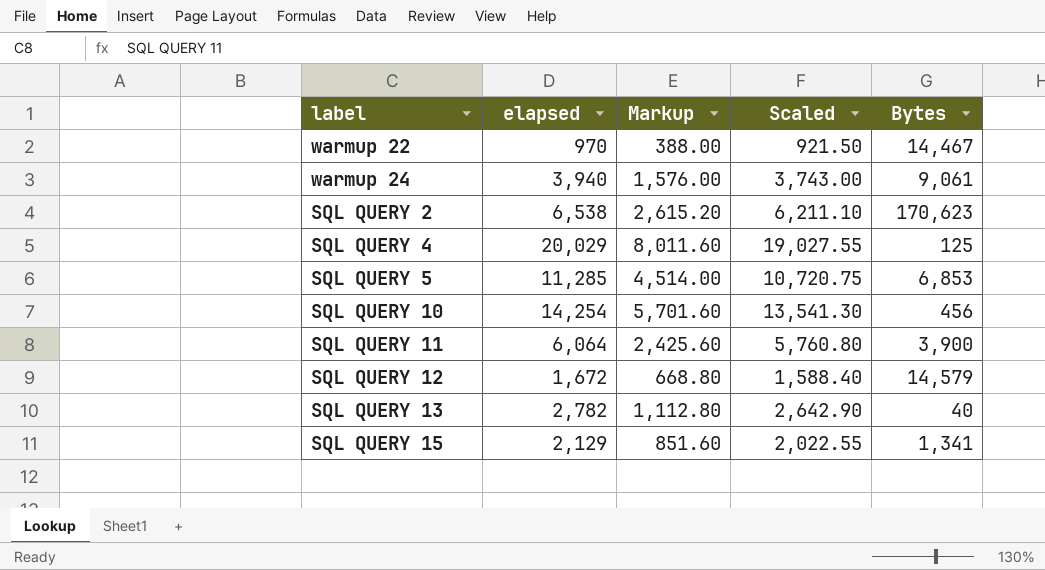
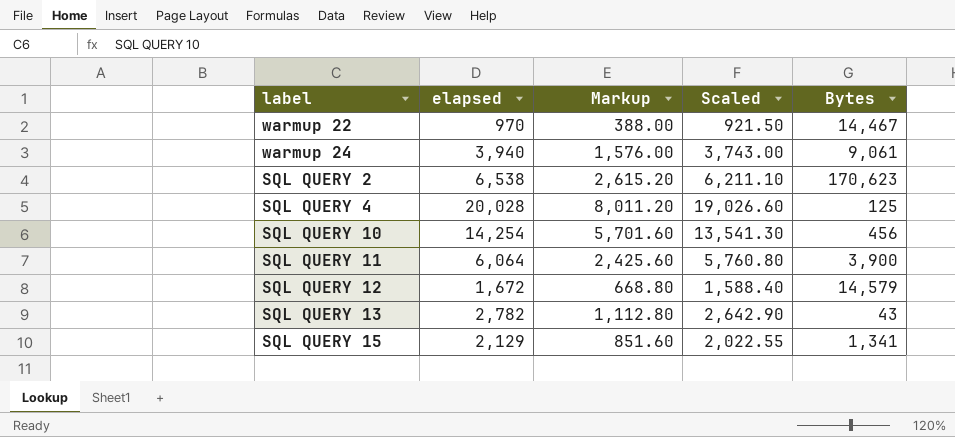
row SQL QUERY 5: 11,285 | 4,514.00 | 10,720.75 | 6,853 -> none
SQL QUERY 4 | elapsed: 20,029 -> 20,028
SQL QUERY 4 | Markup: 8,011.60 -> 8,011.20
SQL QUERY 4 | Scaled: 19,027.55 -> 19,026.60
SQL QUERY 13 | Bytes: 40 -> 43

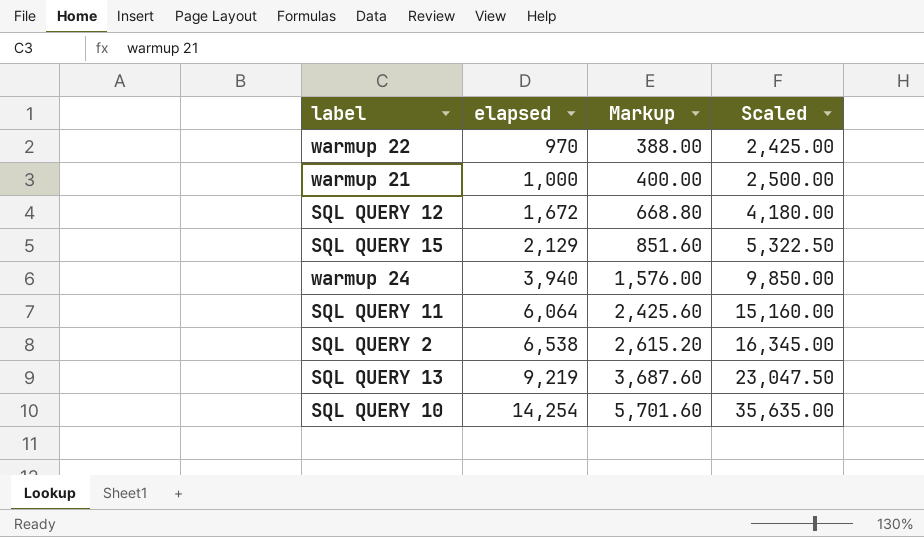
row order: none -> elapsed ascending
column Bytes | position: 5 -> none
column Scaled | formula: [elapsed] * 0.95 -> [elapsed] * 2.5
row SQL QUERY 4: 20,028 | 8,011.20 | 19,026.60 | 125 -> none
row warmup 21: none -> 1,000 | 400.00 | 2,500.00
SQL QUERY 13 | elapsed: 2,782 -> 9,219
SQL QUERY 13 | Markup: 1,112.80 -> 3,687.60

